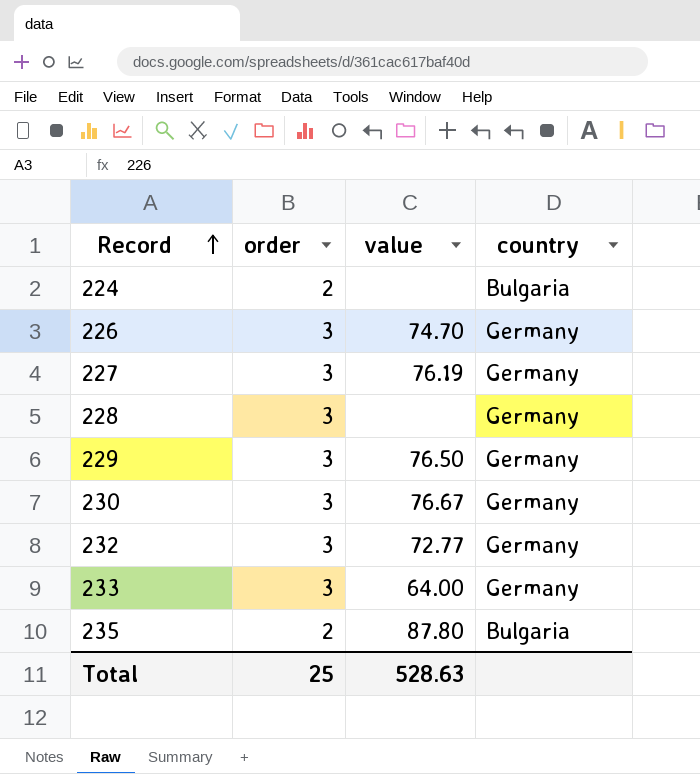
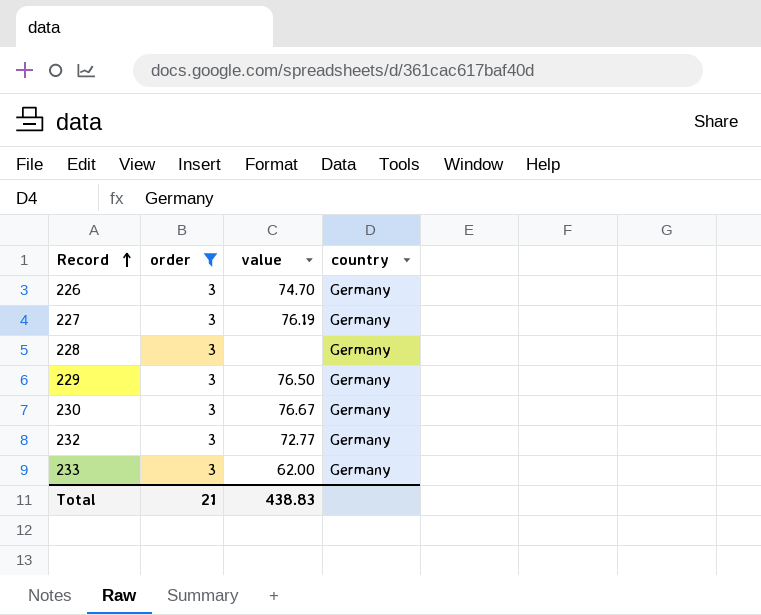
filter: none -> order = 3
233 | value: 64.00 -> 62.00
Total | order: 25 -> 21
Total | value: 528.63 -> 438.83

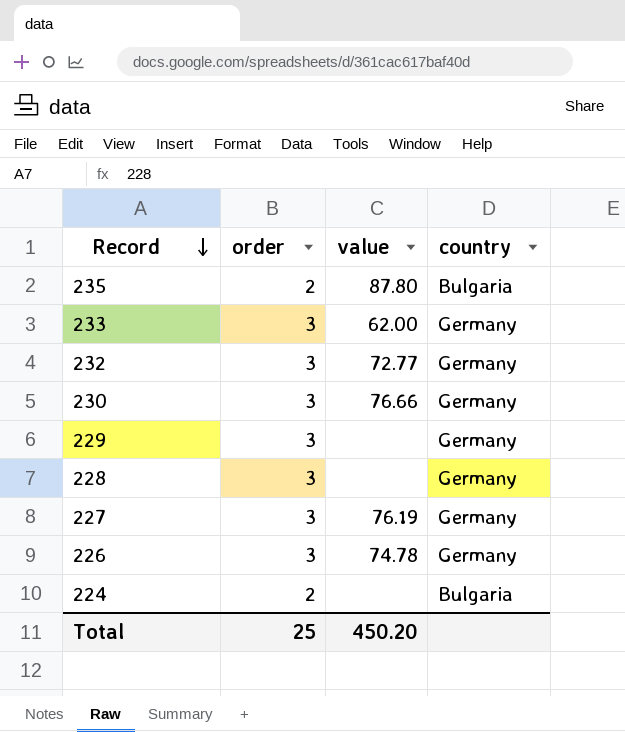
filter: order = 3 -> none
row order: Record ascending -> Record descending
230 | value: 76.67 -> 76.66
229 | value: 76.50 -> none
226 | value: 74.70 -> 74.78
Total | order: 21 -> 25
Total | value: 438.83 -> 450.20

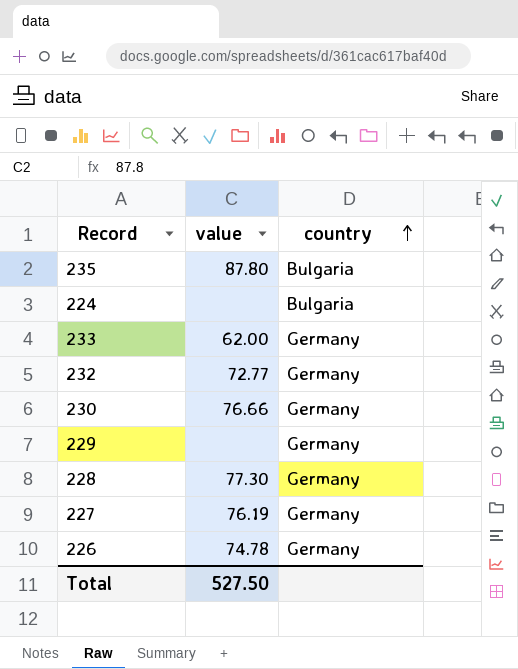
row order: Record descending -> country ascending
column order | position: 2 -> none
228 | value: none -> 77.30
Total | value: 450.20 -> 527.50

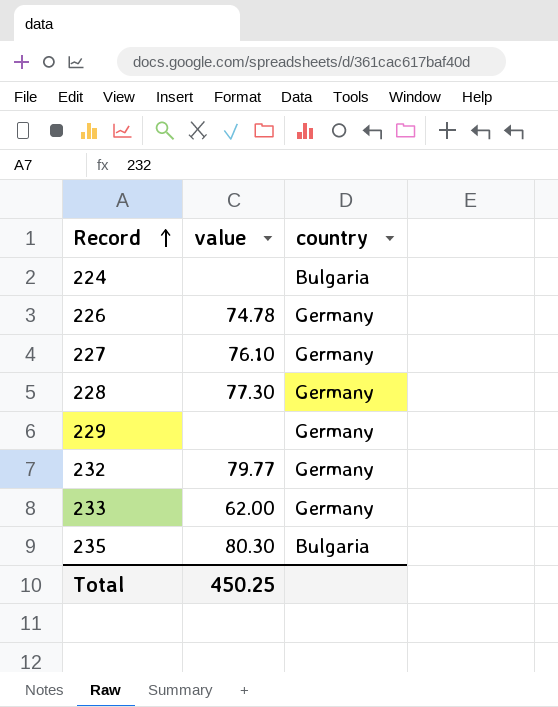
row order: country ascending -> Record ascending
row 230: 76.66 | Germany -> none
227 | value: 76.19 -> 76.10
232 | value: 72.77 -> 79.77
235 | value: 87.80 -> 80.30
Total | value: 527.50 -> 450.25

